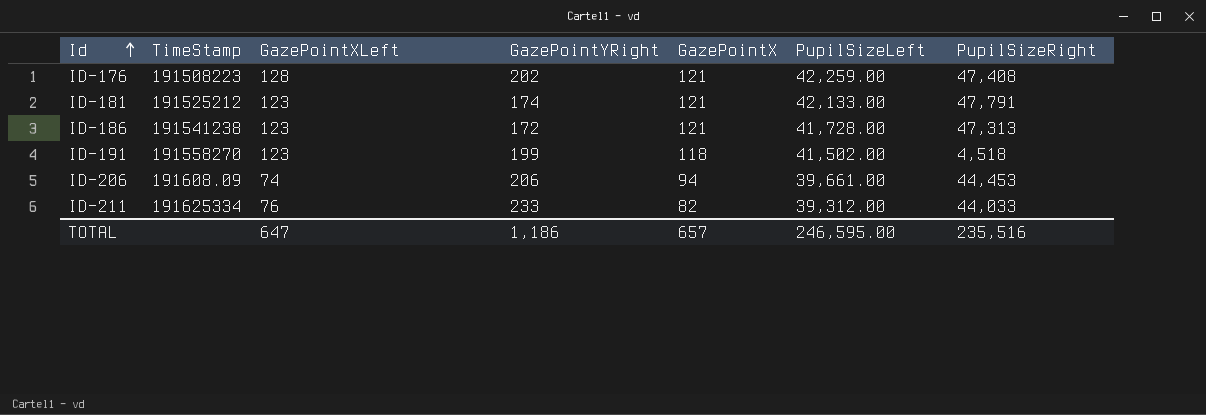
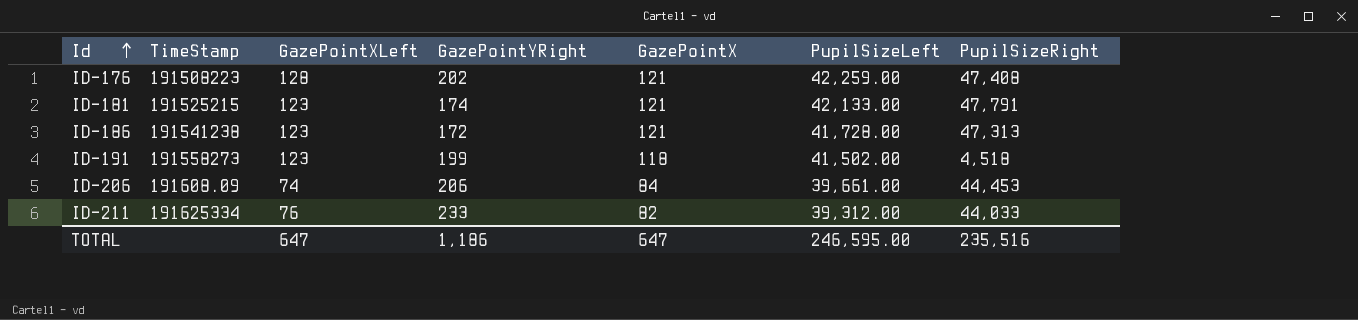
ID-181 | TimeStamp: 191525212 -> 191525215
ID-191 | TimeStamp: 191558270 -> 191558273
ID-206 | GazePointX: 94 -> 84
TOTAL | GazePointX: 657 -> 647

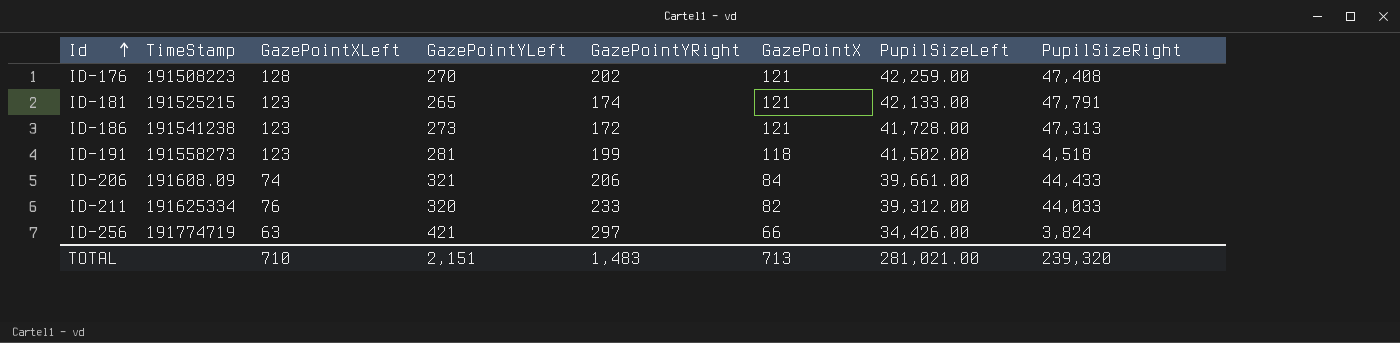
column GazePointYLeft | position: none -> 4
ID-206 | PupilSizeRight: 44,453 -> 44,433
row ID-256: none -> 191774719 | 63 | 421 | 297 | 66 | 34,426.00 | 3,824
TOTAL | GazePointXLeft: 647 -> 710
TOTAL | GazePointYRight: 1,186 -> 1,483
TOTAL | GazePointX: 647 -> 713
TOTAL | PupilSizeLeft: 246,595.00 -> 281,021.00
TOTAL | PupilSizeRight: 235,516 -> 239,320

